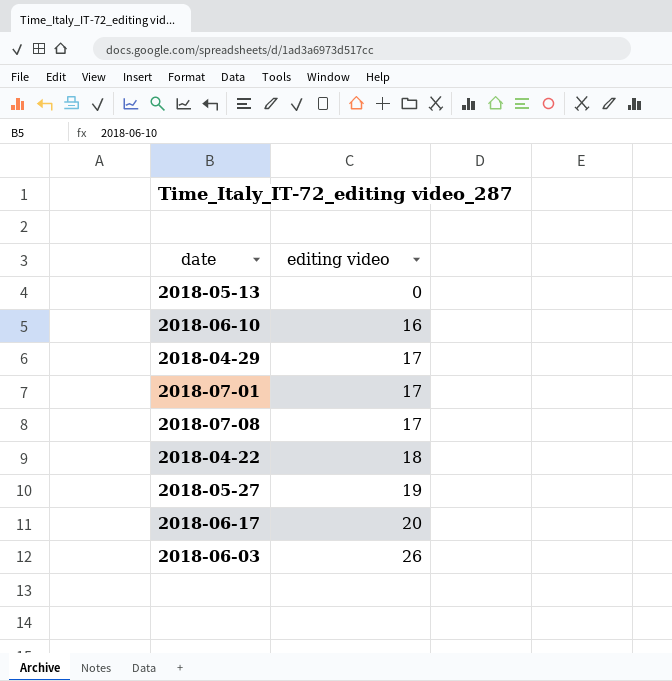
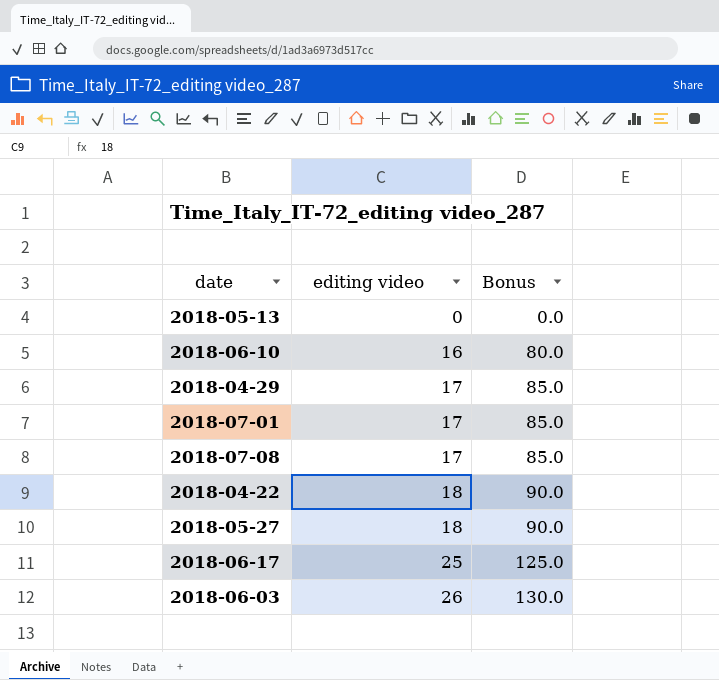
column Bonus | formula: none -> [editing video] * 5
2018-05-27 | editing video: 19 -> 18
2018-06-17 | editing video: 20 -> 25

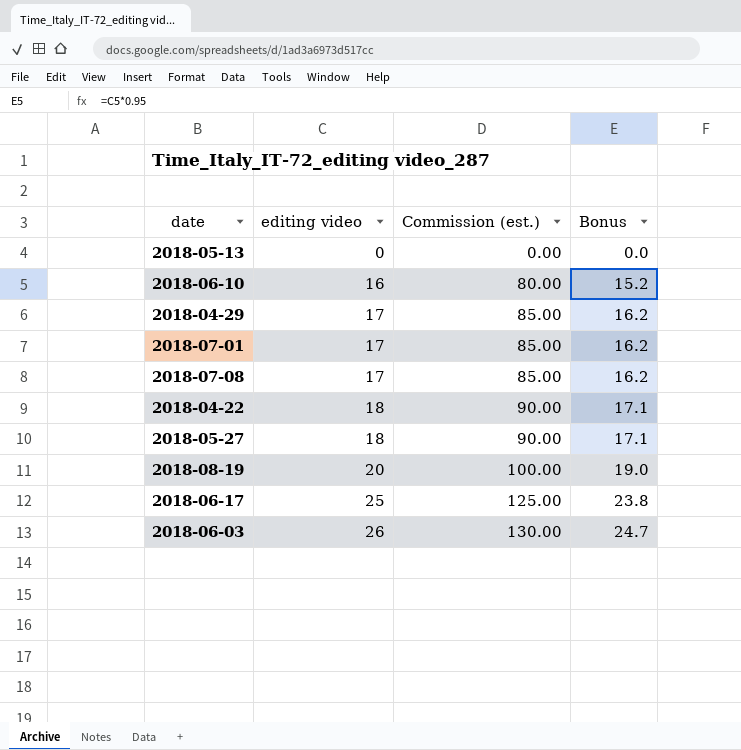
column Commission (est.) | formula: none -> [editing video] * 5
column Bonus | formula: [editing video] * 5 -> [editing video] * 0.95
row 2018-08-19: none -> 20 | 100.00 | 19.0

